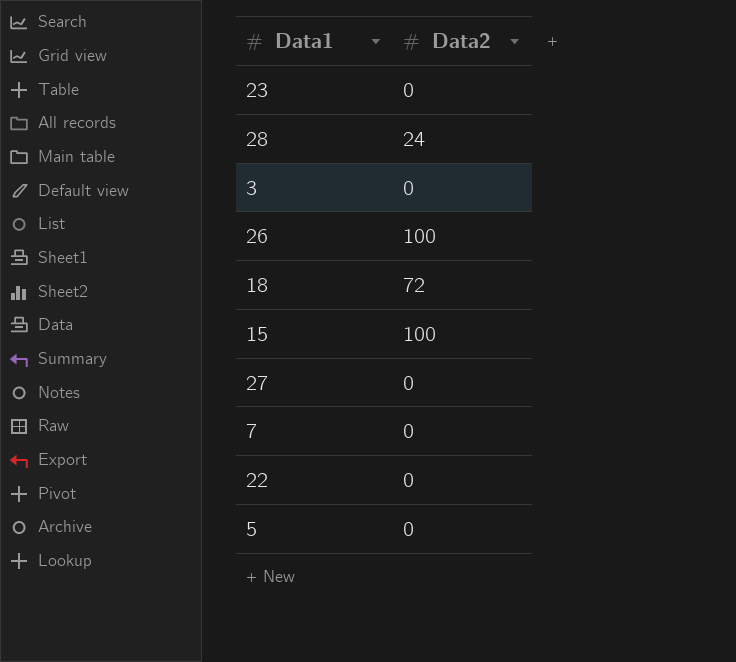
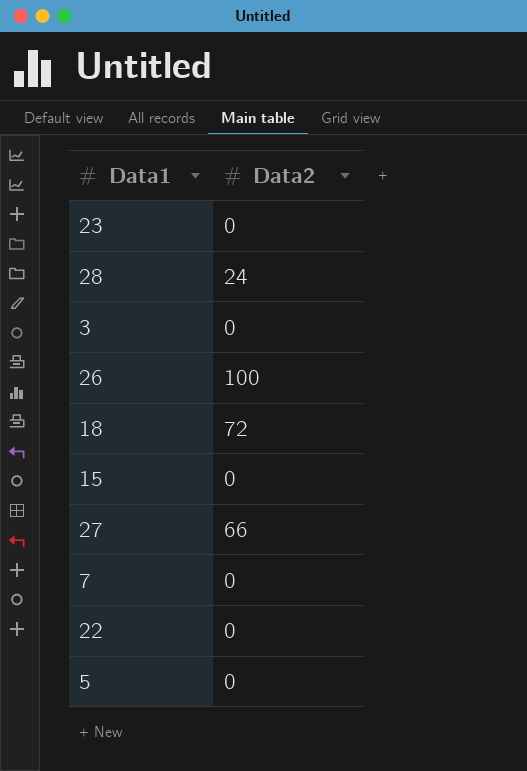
15 | Data2: 100 -> 0
27 | Data2: 0 -> 66

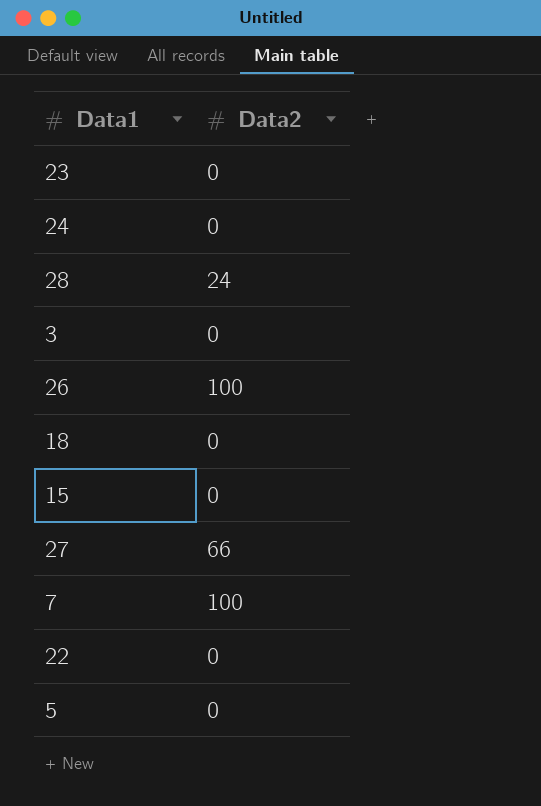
row 24: none -> 0
18 | Data2: 72 -> 0
7 | Data2: 0 -> 100

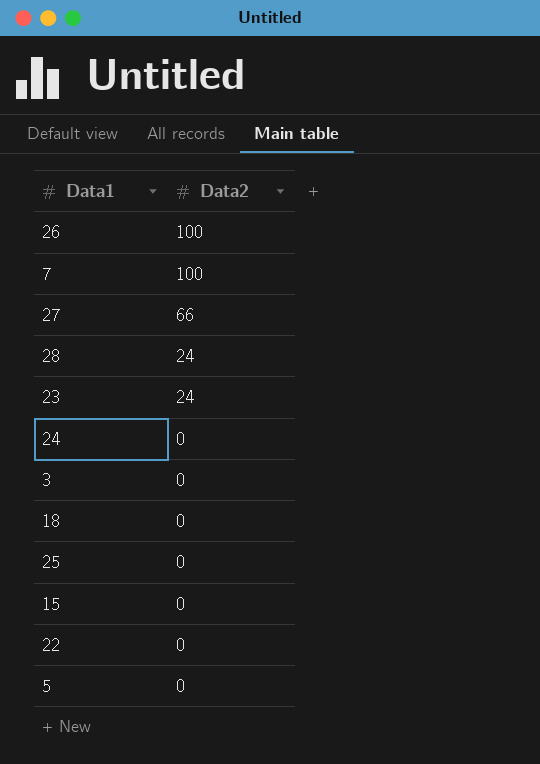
row order: none -> Data2 descending
23 | Data2: 0 -> 24
row 25: none -> 0

